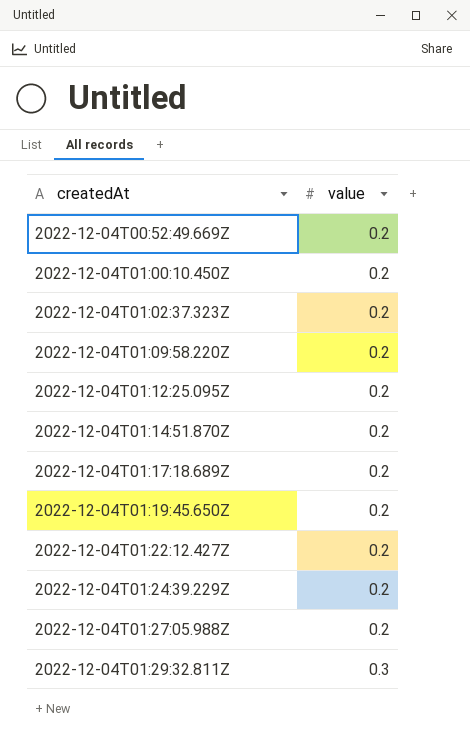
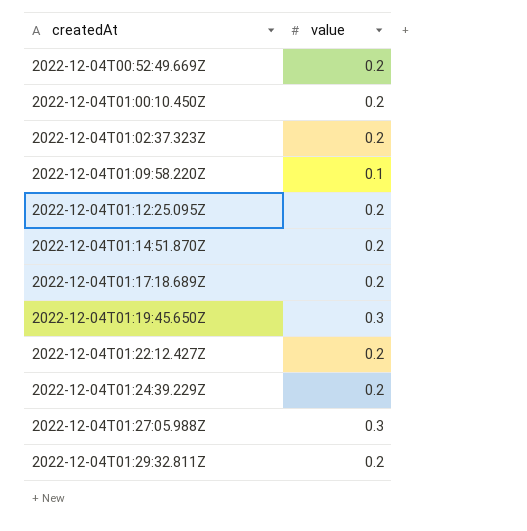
2022-12-04T01:09:58.220Z | value: 0.2 -> 0.1
2022-12-04T01:19:45.650Z | value: 0.2 -> 0.3
2022-12-04T01:27:05.988Z | value: 0.2 -> 0.3
2022-12-04T01:29:32.811Z | value: 0.3 -> 0.2

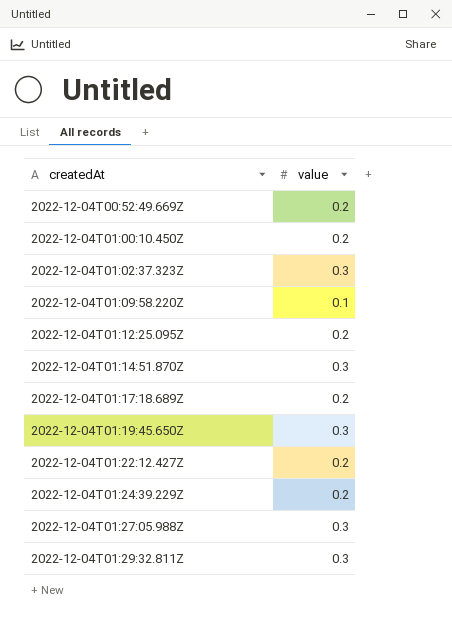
2022-12-04T01:02:37.323Z | value: 0.2 -> 0.3
2022-12-04T01:14:51.870Z | value: 0.2 -> 0.3
2022-12-04T01:29:32.811Z | value: 0.2 -> 0.3

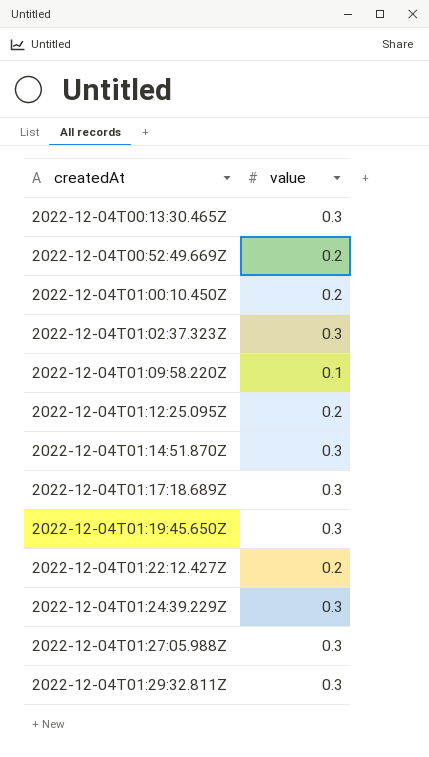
row 2022-12-04T00:13:30.465Z: none -> 0.3
2022-12-04T01:17:18.689Z | value: 0.2 -> 0.3
2022-12-04T01:24:39.229Z | value: 0.2 -> 0.3

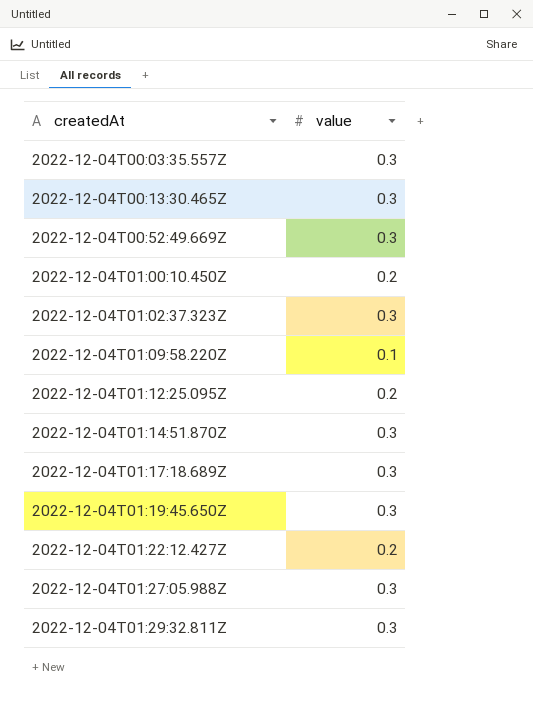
row 2022-12-04T01:24:39.229Z: 0.3 -> none
row 2022-12-04T00:03:35.557Z: none -> 0.3
2022-12-04T00:52:49.669Z | value: 0.2 -> 0.3

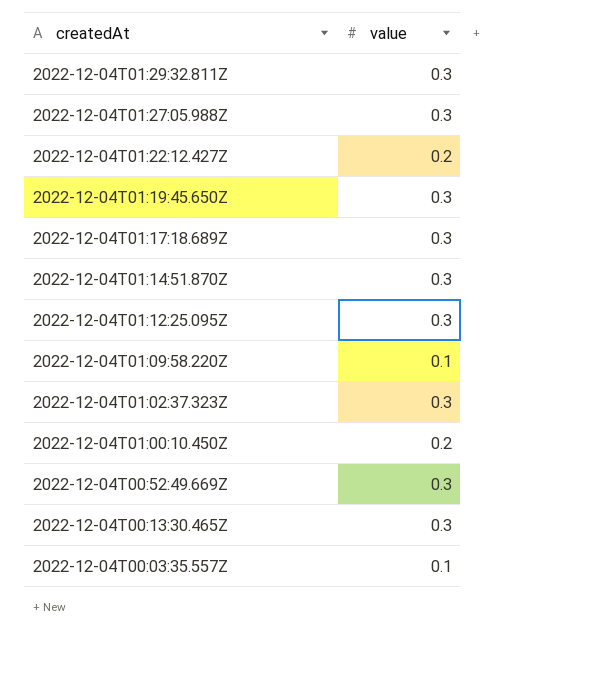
row order: createdAt ascending -> createdAt descending
2022-12-04T01:12:25.095Z | value: 0.2 -> 0.3
2022-12-04T00:03:35.557Z | value: 0.3 -> 0.1

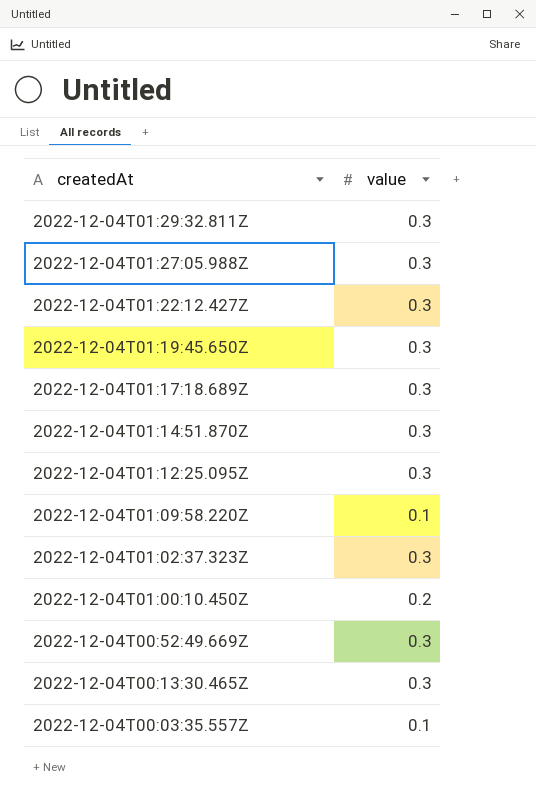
2022-12-04T01:22:12.427Z | value: 0.2 -> 0.3

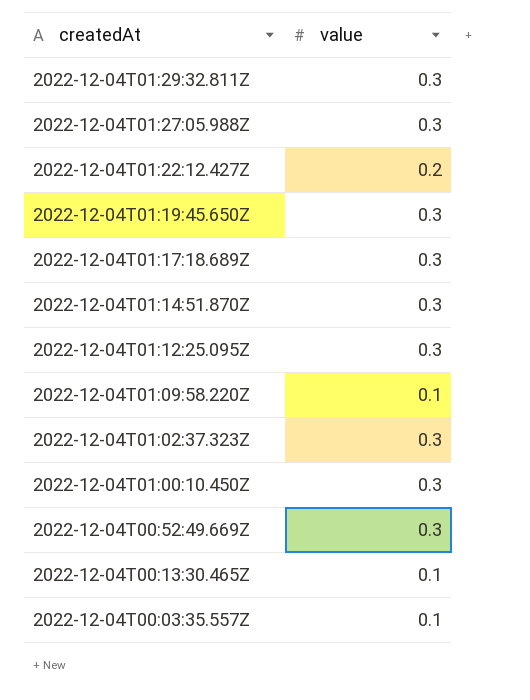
2022-12-04T01:22:12.427Z | value: 0.3 -> 0.2
2022-12-04T01:00:10.450Z | value: 0.2 -> 0.3
2022-12-04T00:13:30.465Z | value: 0.3 -> 0.1

